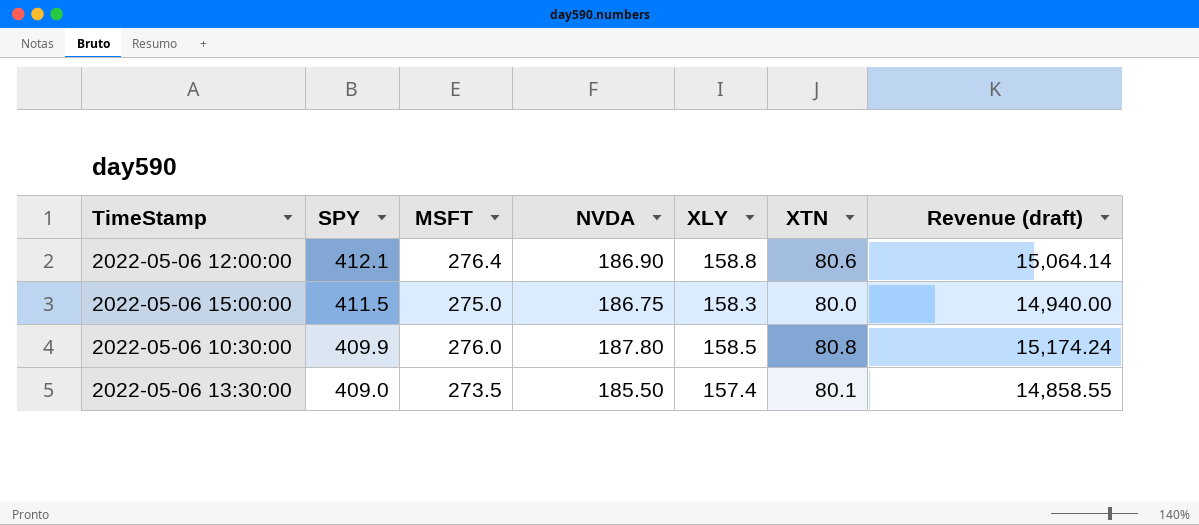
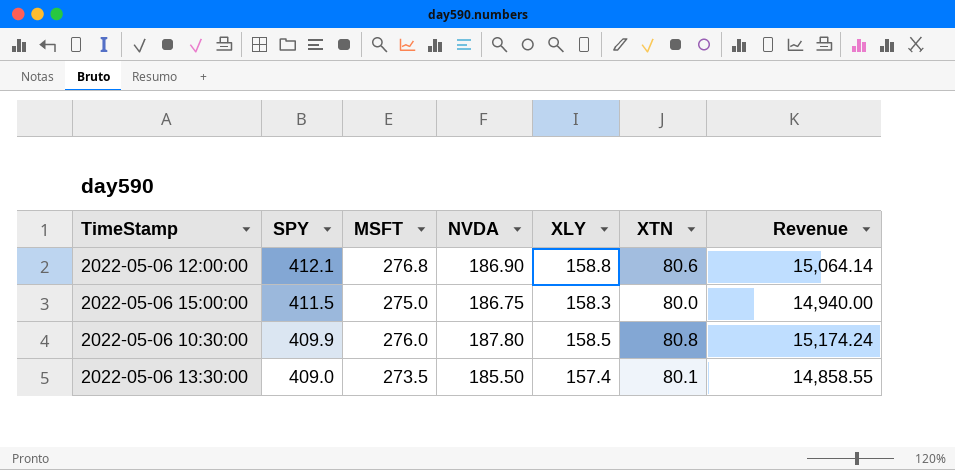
column name: Revenue (draft) -> Revenue
2022-05-06 12:00:00 | MSFT: 276.4 -> 276.8

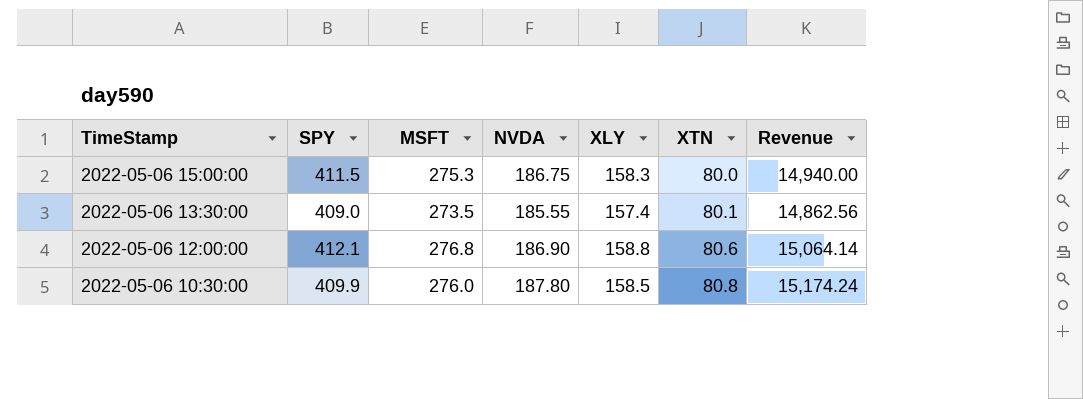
row order: SPY descending -> TimeStamp descending
2022-05-06 15:00:00 | MSFT: 275.0 -> 275.3
2022-05-06 13:30:00 | NVDA: 185.50 -> 185.55
2022-05-06 13:30:00 | Revenue: 14,858.55 -> 14,862.56

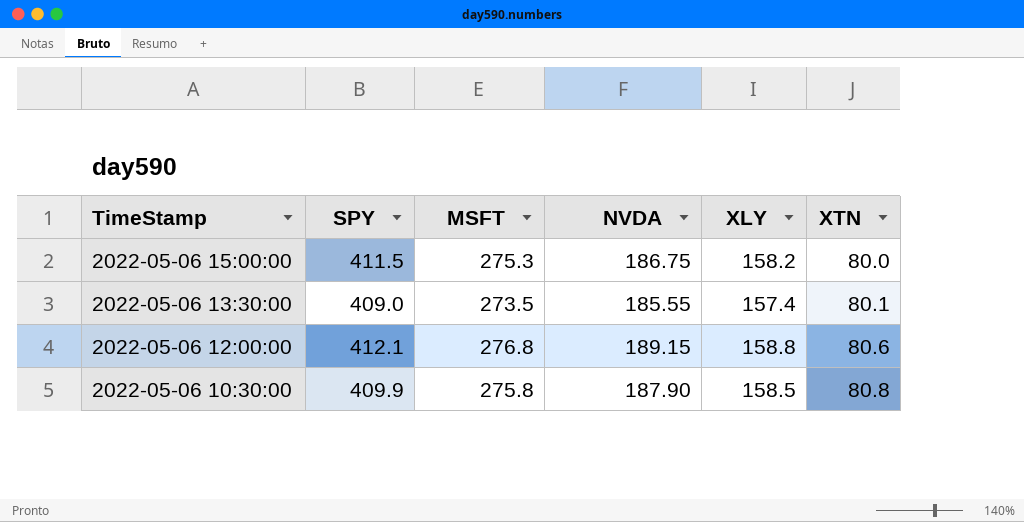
column Revenue | formula: [NVDA] * [XTN] -> none
2022-05-06 15:00:00 | XLY: 158.3 -> 158.2
2022-05-06 12:00:00 | NVDA: 186.90 -> 189.15
2022-05-06 10:30:00 | MSFT: 276.0 -> 275.8
2022-05-06 10:30:00 | NVDA: 187.80 -> 187.90

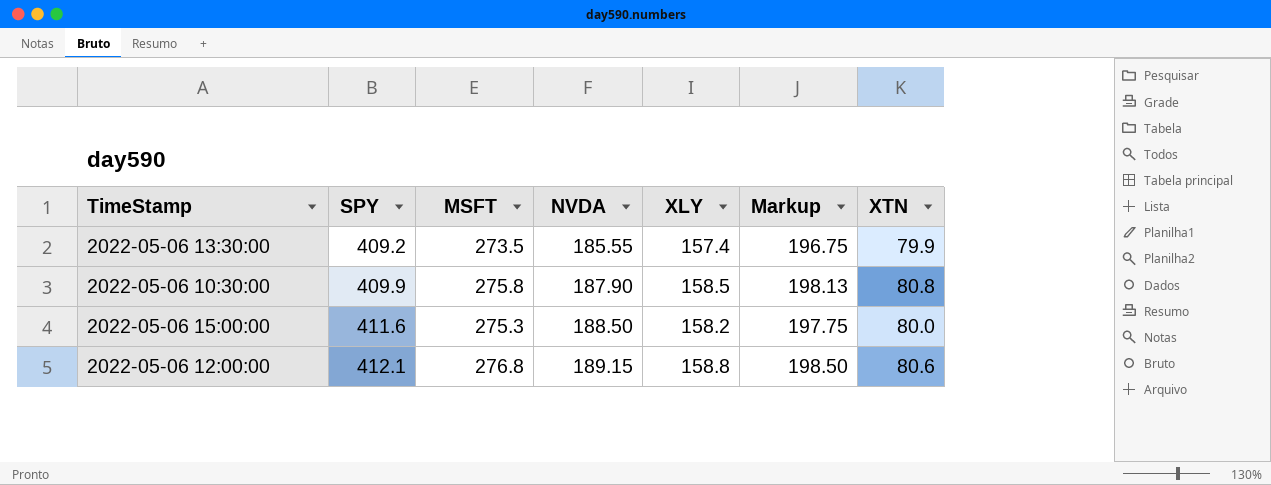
row order: TimeStamp descending -> SPY ascending
column Markup | formula: none -> [XLY] * 1.25
2022-05-06 13:30:00 | SPY: 409.0 -> 409.2
2022-05-06 13:30:00 | XTN: 80.1 -> 79.9
2022-05-06 15:00:00 | SPY: 411.5 -> 411.6
2022-05-06 15:00:00 | NVDA: 186.75 -> 188.50

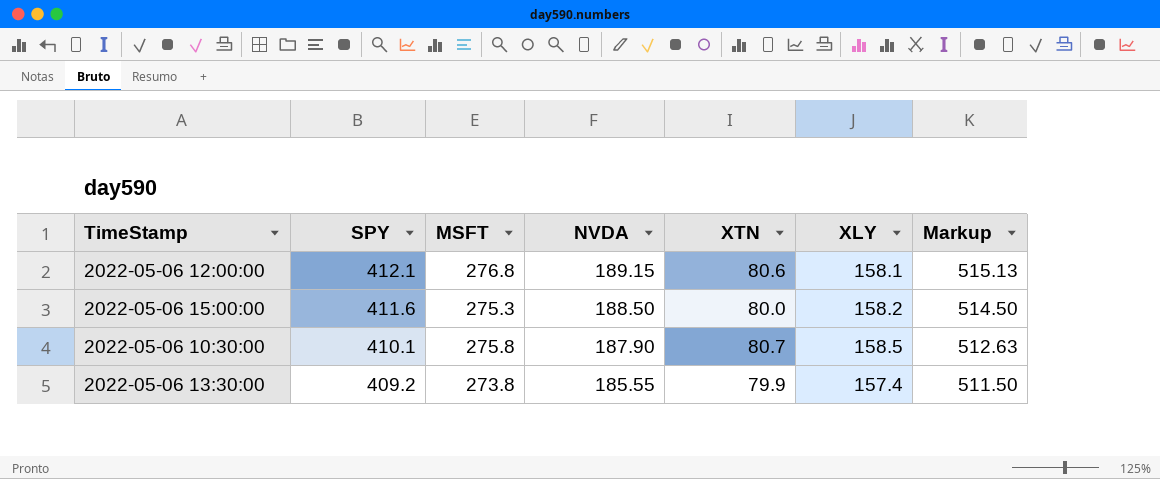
row order: SPY ascending -> SPY descending
column XTN | position: 7 -> 5
column Markup | formula: [XLY] * 1.25 -> [SPY] * 1.25
2022-05-06 12:00:00 | XLY: 158.8 -> 158.1
2022-05-06 10:30:00 | SPY: 409.9 -> 410.1
2022-05-06 10:30:00 | XTN: 80.8 -> 80.7
2022-05-06 13:30:00 | MSFT: 273.5 -> 273.8

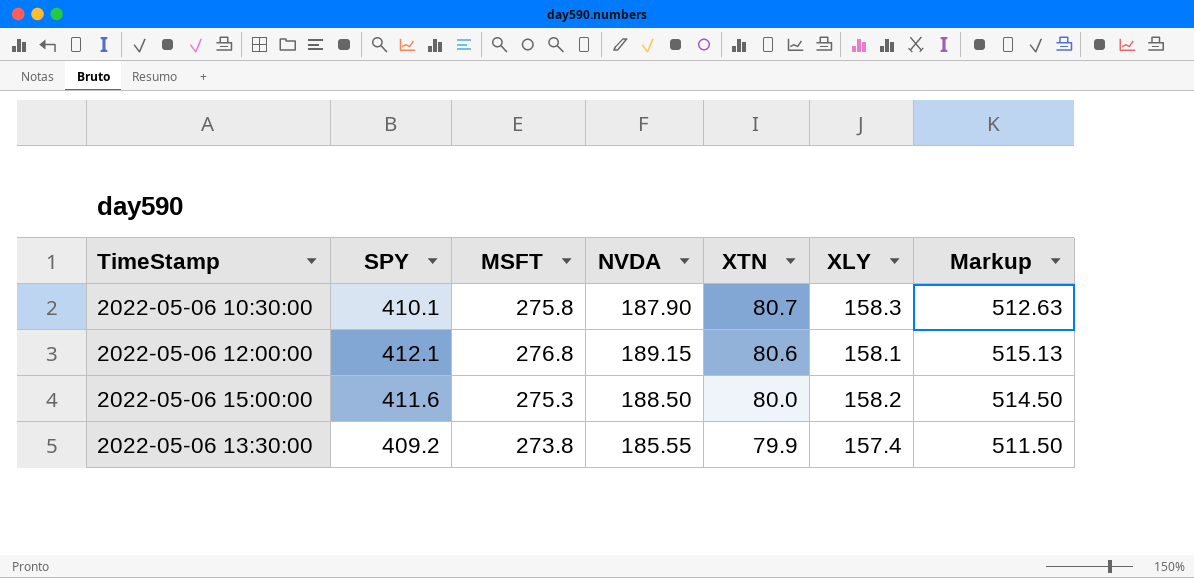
row order: SPY descending -> XTN descending
2022-05-06 10:30:00 | XLY: 158.5 -> 158.3

